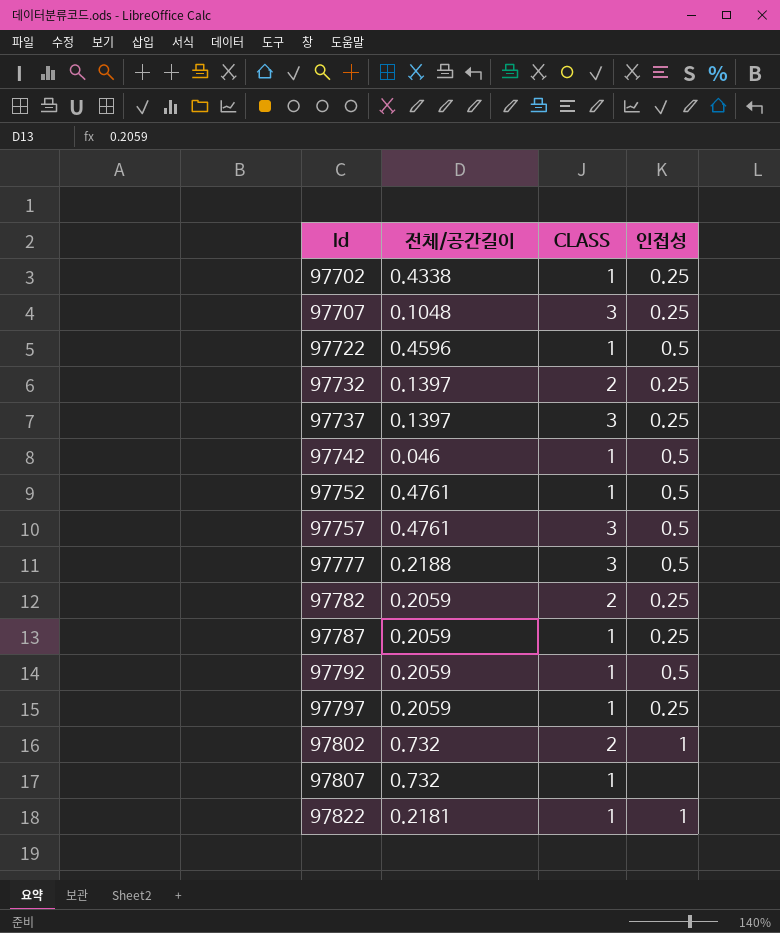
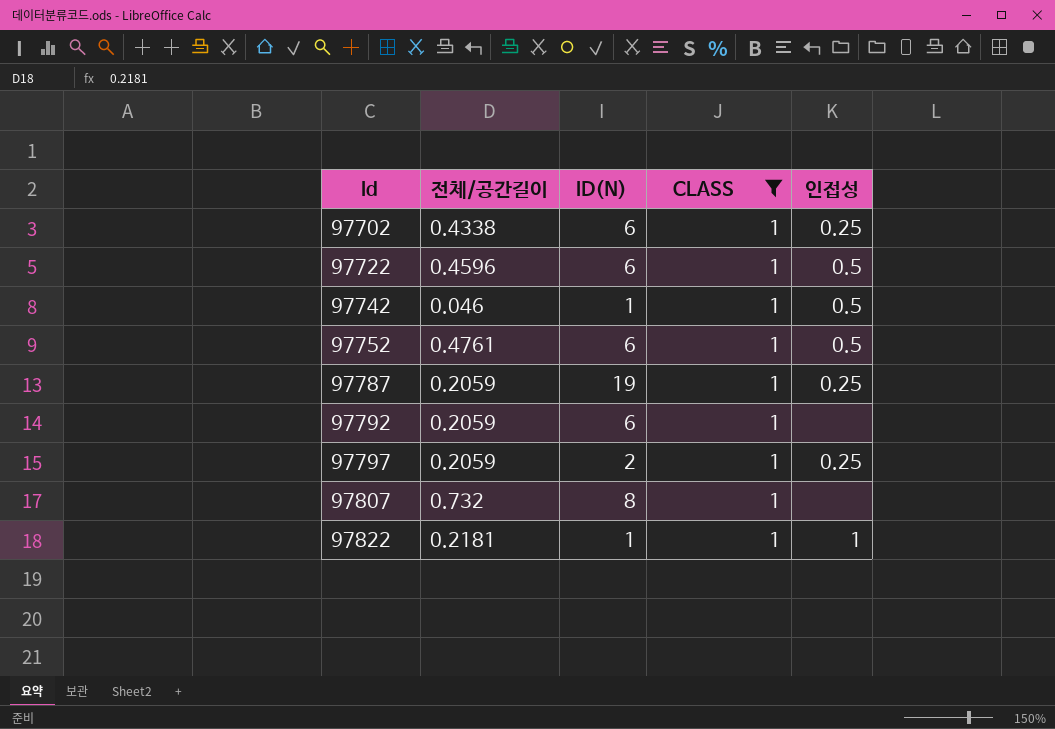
filter: none -> CLASS = 1
column ID(N) | position: none -> 3
97792 | 인접성: 0.5 -> none

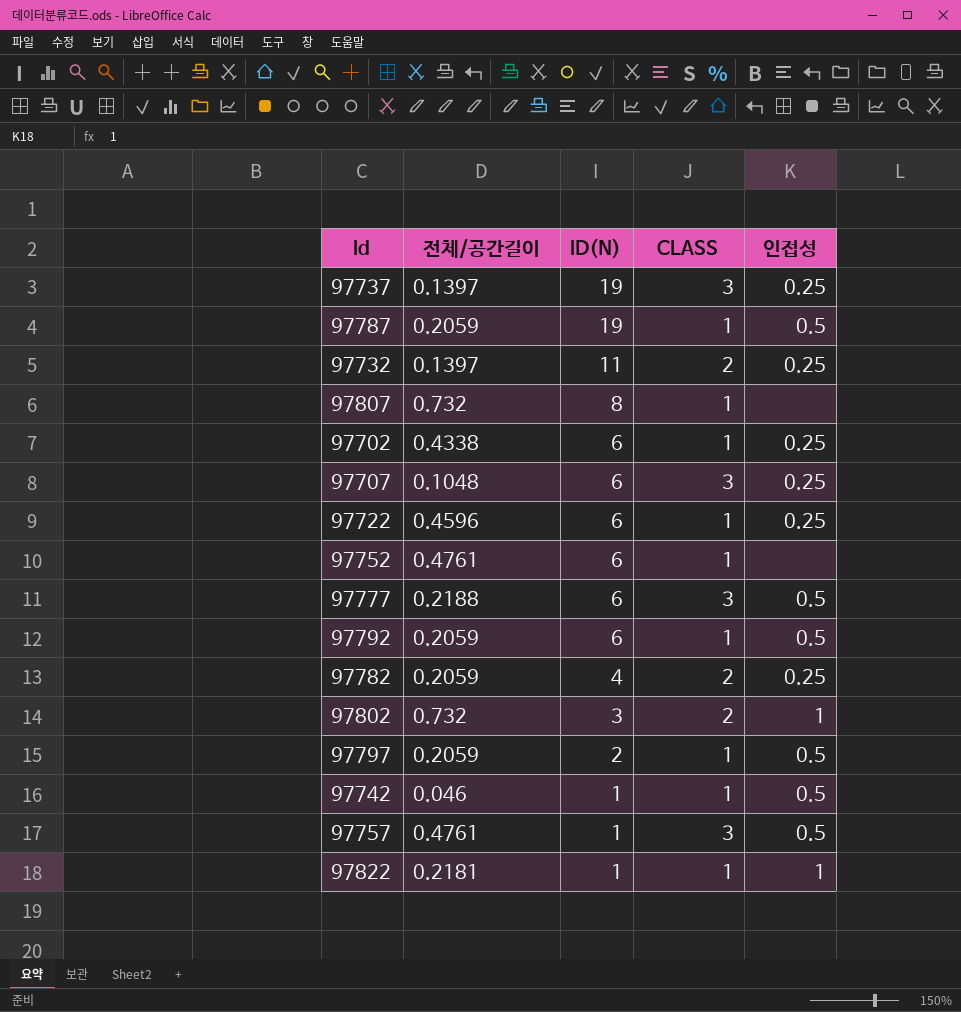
filter: CLASS = 1 -> none
row order: Id ascending -> ID(N) descending
97787 | 인접성: 0.25 -> 0.5
97722 | 인접성: 0.5 -> 0.25
97752 | 인접성: 0.5 -> none
97792 | 인접성: none -> 0.5
97797 | 인접성: 0.25 -> 0.5

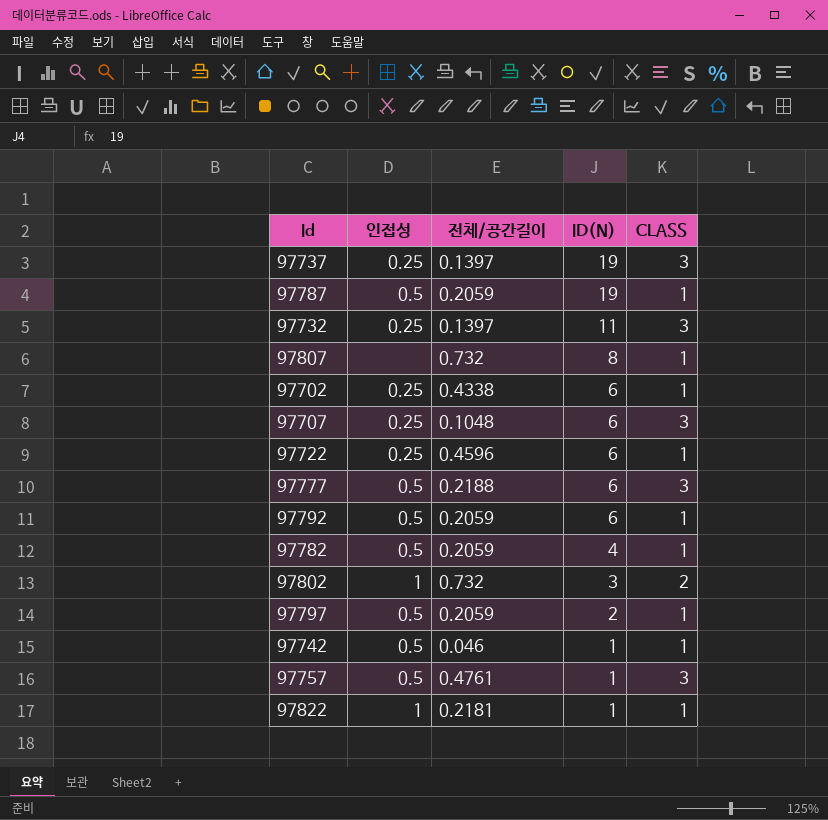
column 인접성 | position: 5 -> 2
row 97752: 0.4761 | 6 | 1 | none -> none
97732 | CLASS: 2 -> 3
97782 | 인접성: 0.25 -> 0.5
97782 | CLASS: 2 -> 1

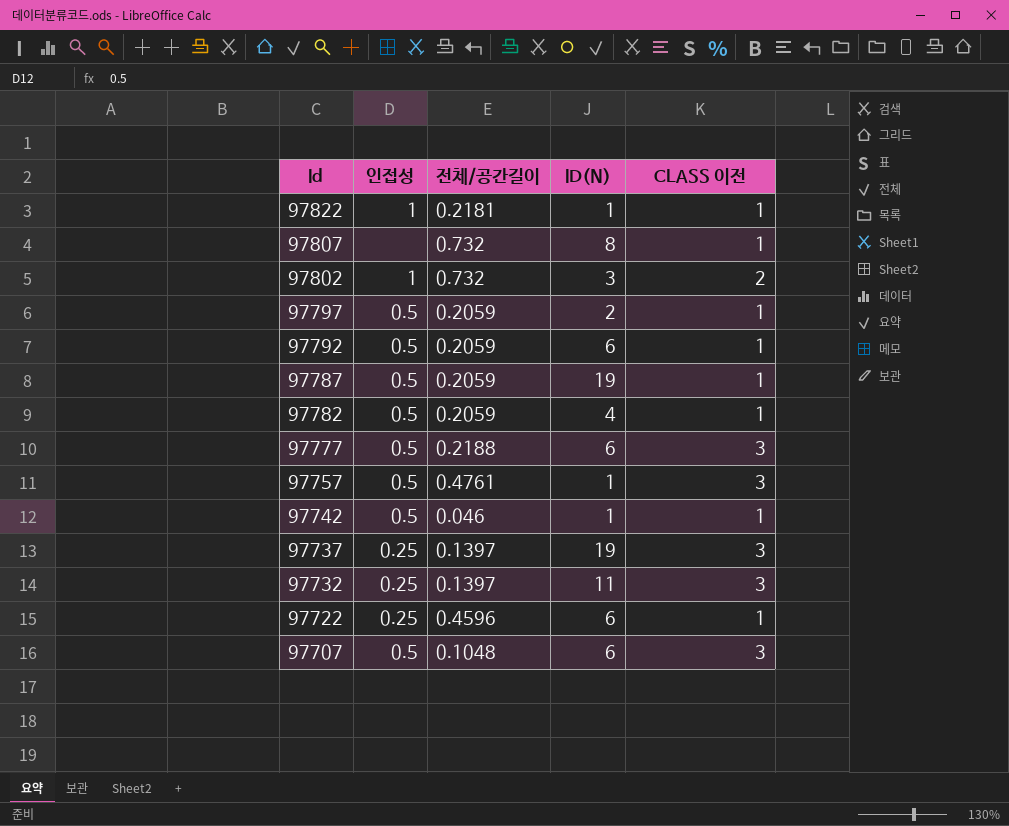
row order: ID(N) descending -> Id descending
column name: CLASS -> CLASS 이전
row 97702: 0.25 | 0.4338 | 6 | 1 -> none
97707 | 인접성: 0.25 -> 0.5

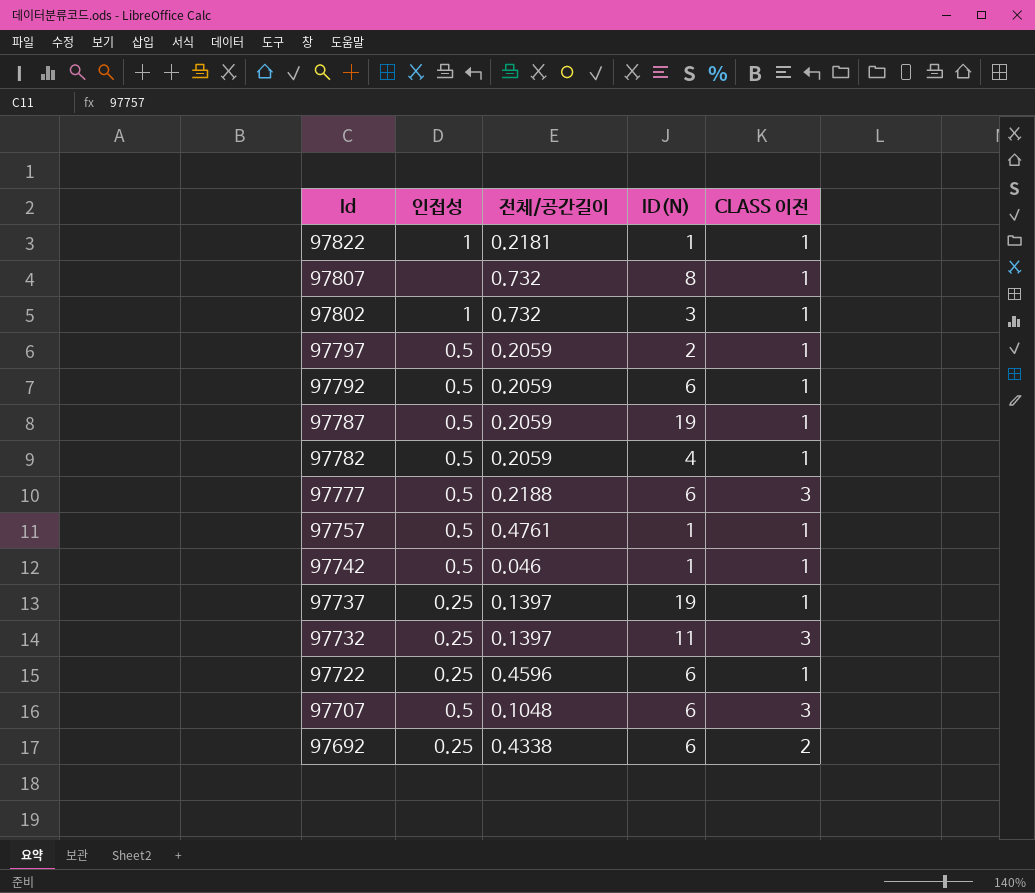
97802 | CLASS 이전: 2 -> 1
97757 | CLASS 이전: 3 -> 1
97737 | CLASS 이전: 3 -> 1
row 97692: none -> 0.25 | 0.4338 | 6 | 2

